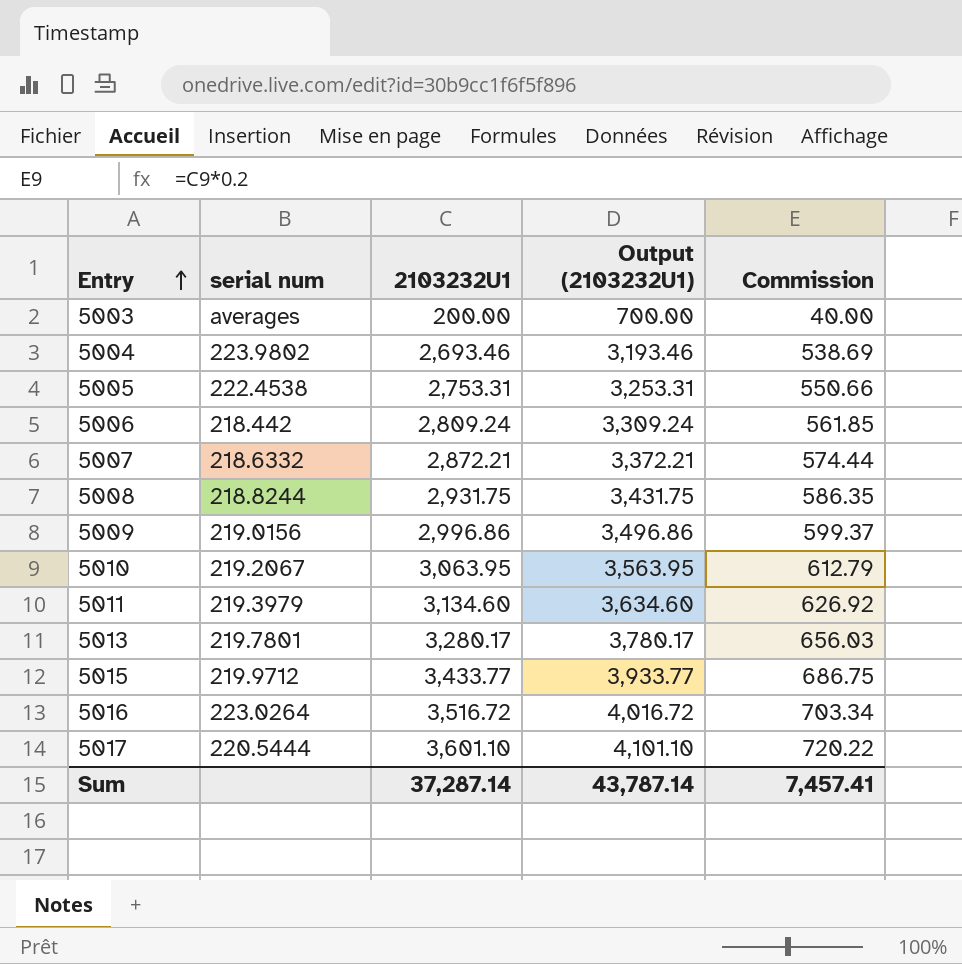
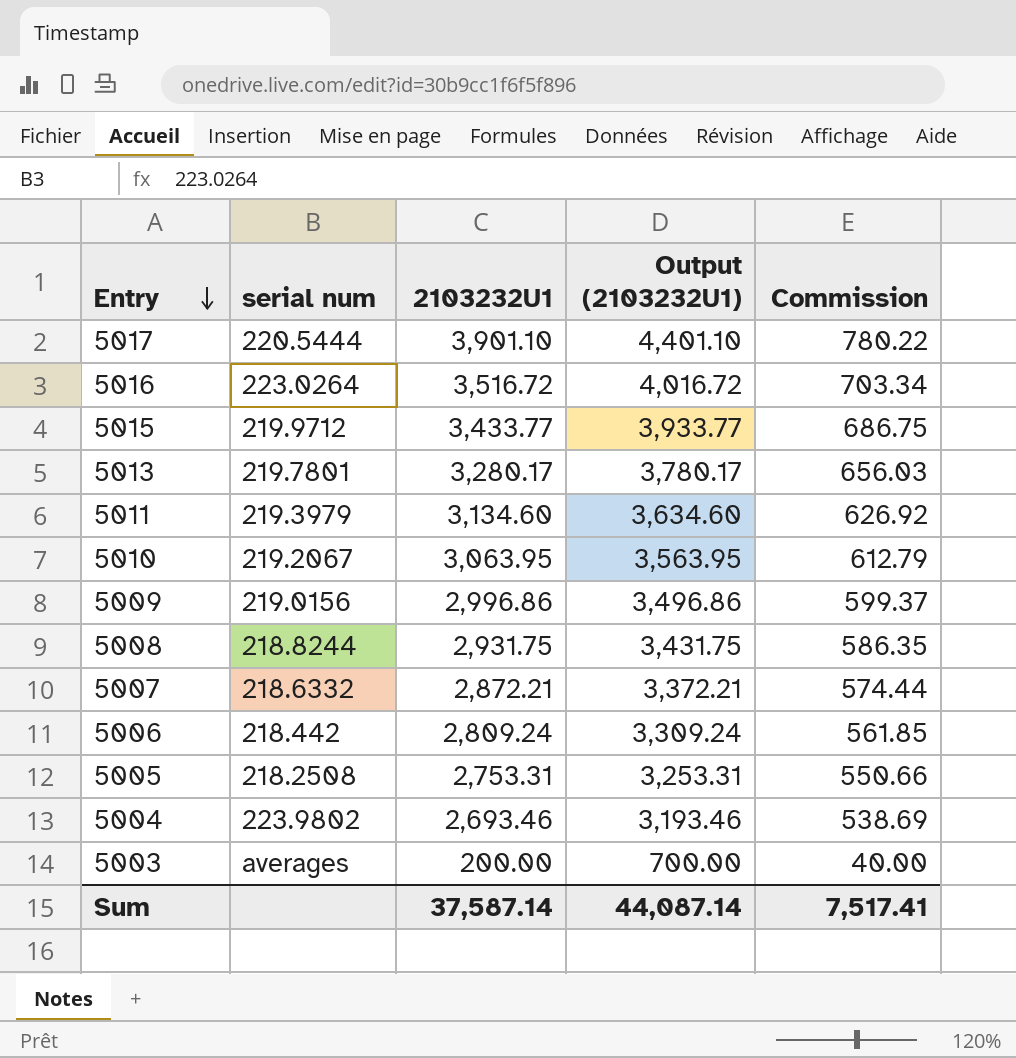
row order: Entry ascending -> Entry descending
5017 | 2103232U1: 3,601.10 -> 3,901.10
5017 | Output (2103232U1): 4,101.10 -> 4,401.10
5017 | Commission: 720.22 -> 780.22
5005 | serial num: 222.4538 -> 218.2508
Sum | 2103232U1: 37,287.14 -> 37,587.14
Sum | Output (2103232U1): 43,787.14 -> 44,087.14
Sum | Commission: 7,457.41 -> 7,517.41

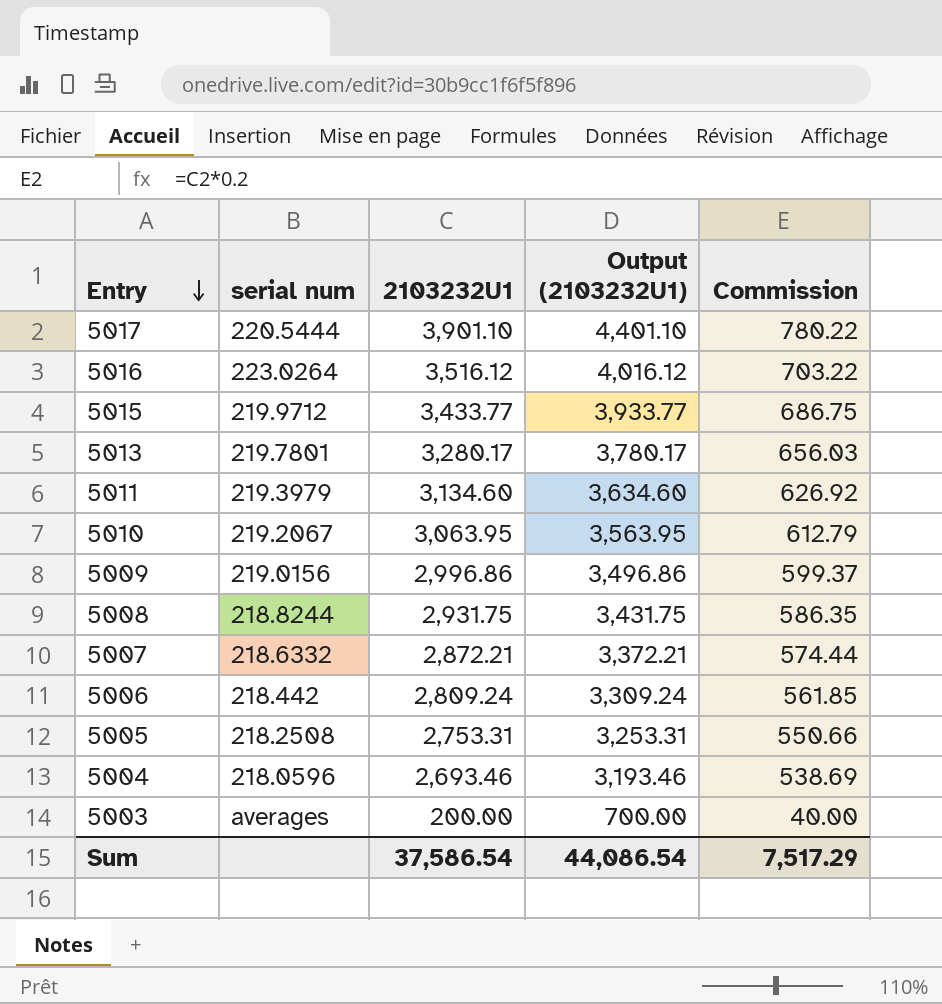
5016 | 2103232U1: 3,516.72 -> 3,516.12
5016 | Output (2103232U1): 4,016.72 -> 4,016.12
5016 | Commission: 703.34 -> 703.22
5004 | serial num: 223.9802 -> 218.0596
Sum | 2103232U1: 37,587.14 -> 37,586.54
Sum | Output (2103232U1): 44,087.14 -> 44,086.54
Sum | Commission: 7,517.41 -> 7,517.29

